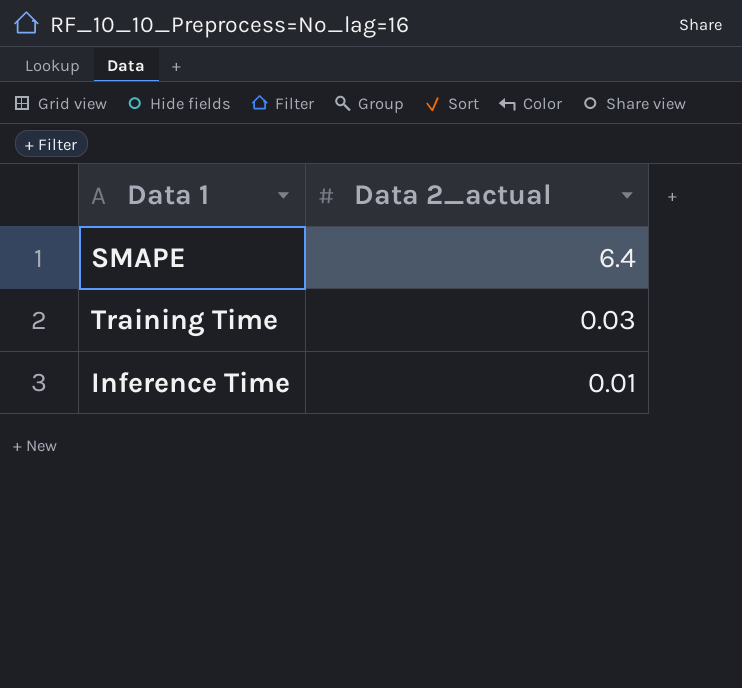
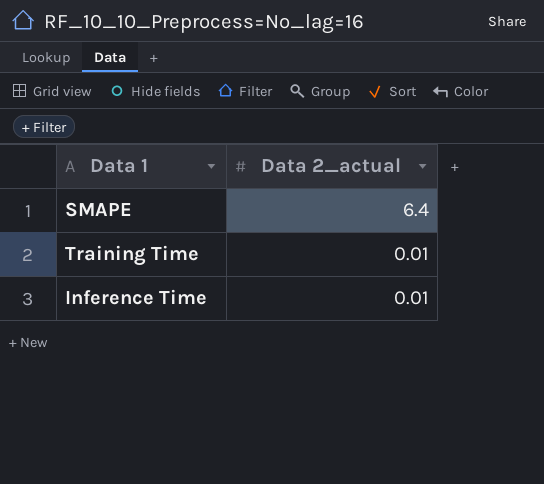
Training Time | Data 2_actual: 0.03 -> 0.01

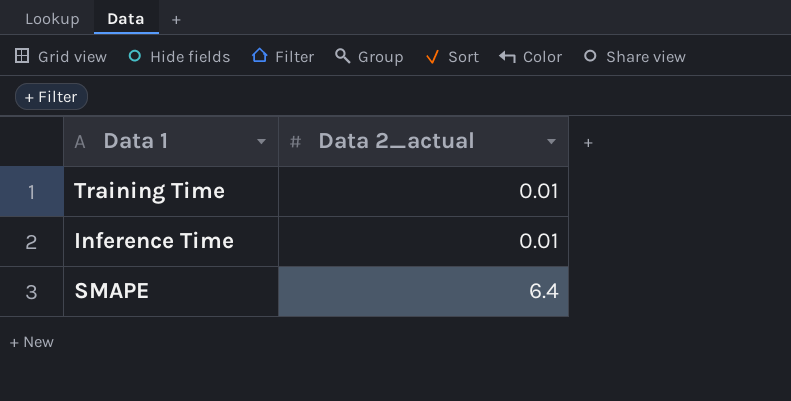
row order: Data 2_actual descending -> Data 2_actual ascending

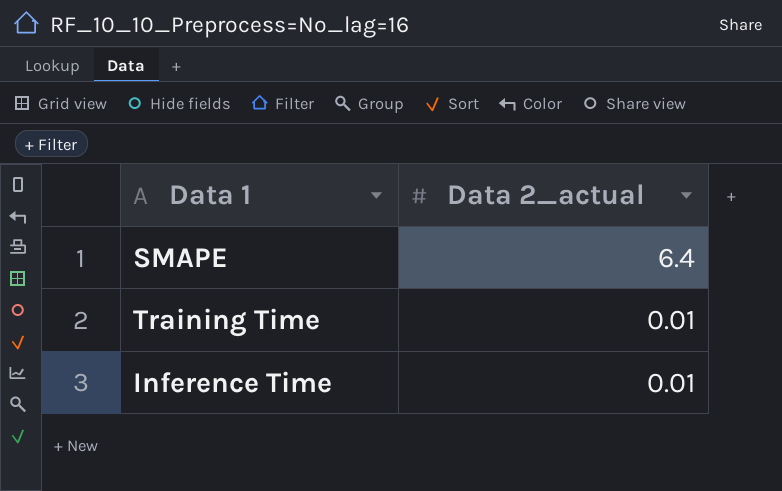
row order: Data 2_actual ascending -> Data 2_actual descending

